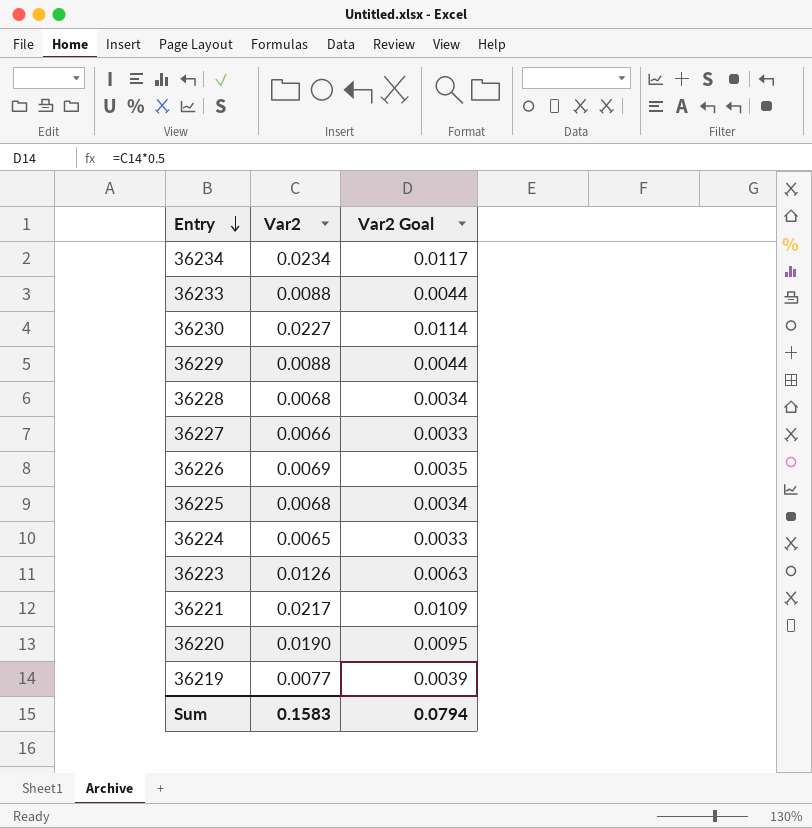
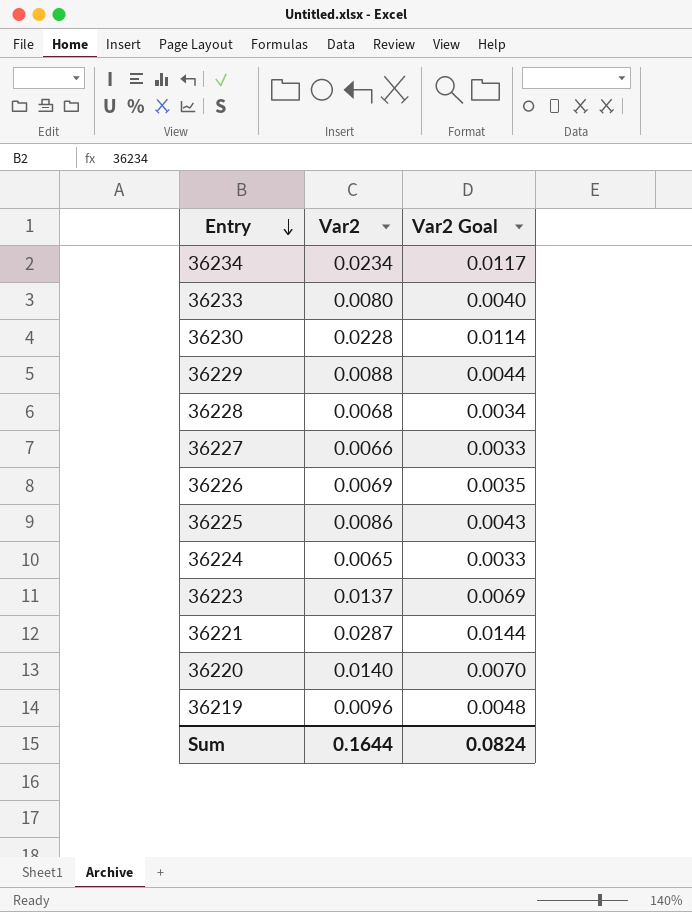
36233 | Var2: 0.0088 -> 0.0080
36233 | Var2 Goal: 0.0044 -> 0.0040
36230 | Var2: 0.0227 -> 0.0228
36225 | Var2: 0.0068 -> 0.0086
36225 | Var2 Goal: 0.0034 -> 0.0043
36223 | Var2: 0.0126 -> 0.0137
36223 | Var2 Goal: 0.0063 -> 0.0069
36221 | Var2: 0.0217 -> 0.0287
36221 | Var2 Goal: 0.0109 -> 0.0144
36220 | Var2: 0.0190 -> 0.0140
36220 | Var2 Goal: 0.0095 -> 0.0070
36219 | Var2: 0.0077 -> 0.0096
36219 | Var2 Goal: 0.0039 -> 0.0048
Sum | Var2: 0.1583 -> 0.1644
Sum | Var2 Goal: 0.0794 -> 0.0824

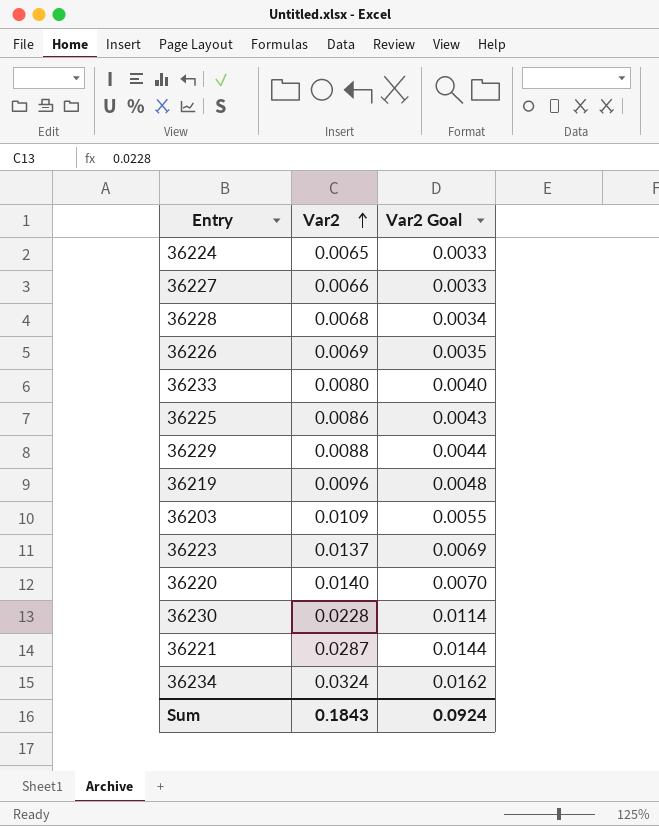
row order: Entry descending -> Var2 ascending
row 36203: none -> 0.0109 | 0.0055
36234 | Var2: 0.0234 -> 0.0324
36234 | Var2 Goal: 0.0117 -> 0.0162
Sum | Var2: 0.1644 -> 0.1843
Sum | Var2 Goal: 0.0824 -> 0.0924

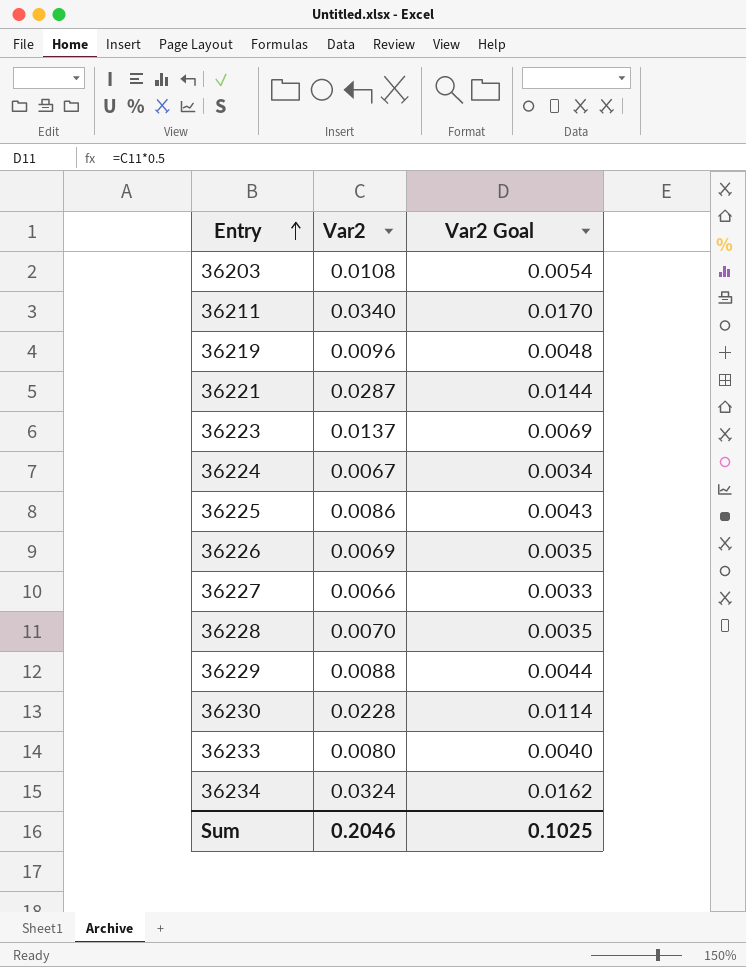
row order: Var2 ascending -> Entry ascending
row 36220: 0.0140 | 0.0070 -> none
36203 | Var2: 0.0109 -> 0.0108
36203 | Var2 Goal: 0.0055 -> 0.0054
row 36211: none -> 0.0340 | 0.0170
36224 | Var2: 0.0065 -> 0.0067
36224 | Var2 Goal: 0.0033 -> 0.0034
36228 | Var2: 0.0068 -> 0.0070
36228 | Var2 Goal: 0.0034 -> 0.0035
Sum | Var2: 0.1843 -> 0.2046
Sum | Var2 Goal: 0.0924 -> 0.1025

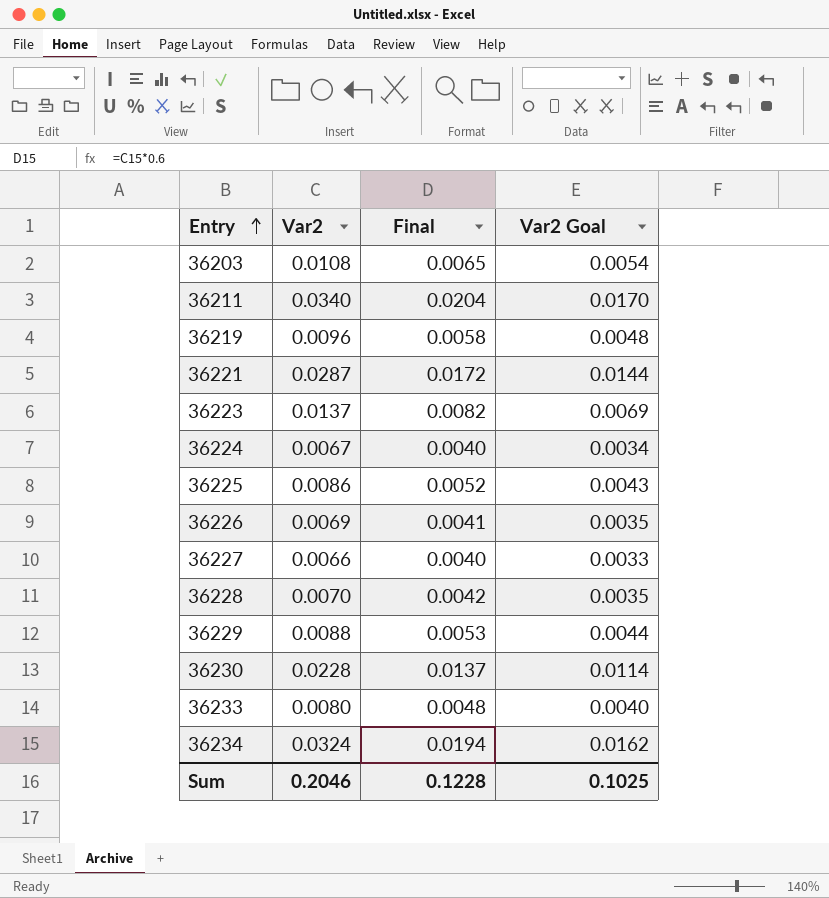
column Final | formula: none -> [Var2] * 0.6

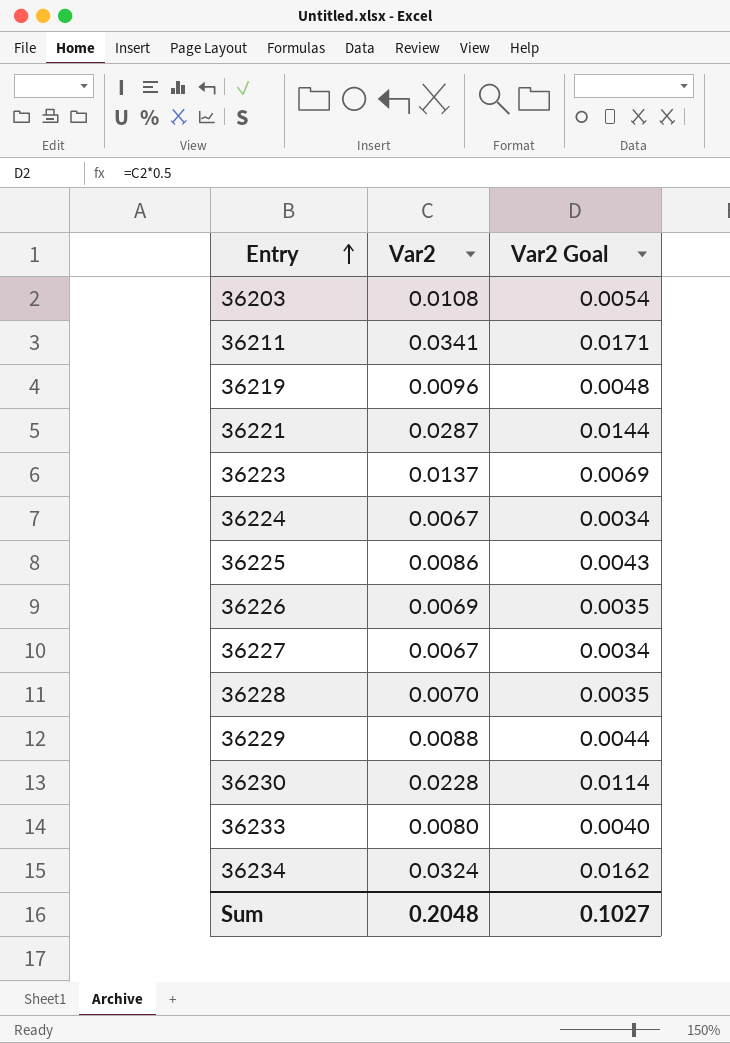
column Final | formula: [Var2] * 0.6 -> none
36211 | Var2: 0.0340 -> 0.0341
36211 | Var2 Goal: 0.0170 -> 0.0171
36227 | Var2: 0.0066 -> 0.0067
36227 | Var2 Goal: 0.0033 -> 0.0034
Sum | Var2: 0.2046 -> 0.2048
Sum | Var2 Goal: 0.1025 -> 0.1027

